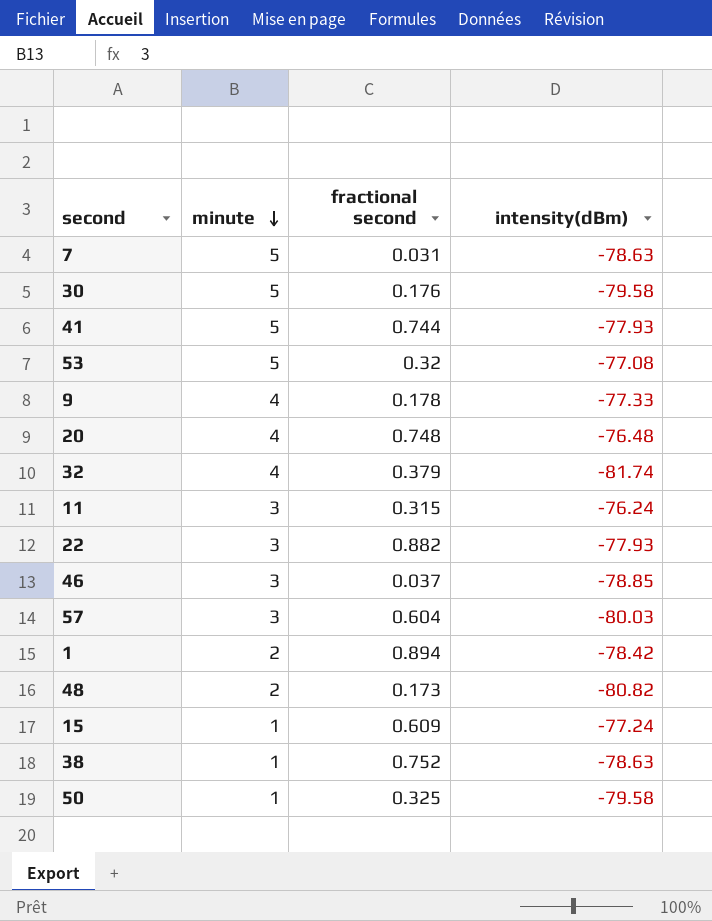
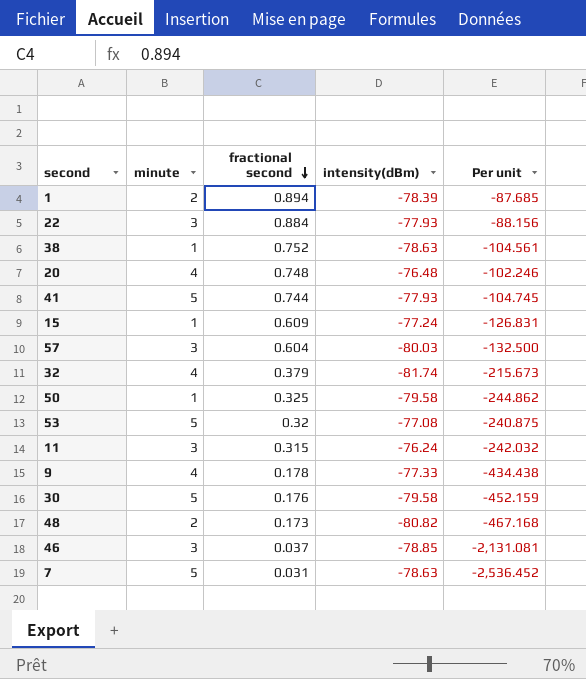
row order: minute descending -> fractional second descending
column Per unit | formula: none -> [intensity(dBm)] / [fractional second]
1 | intensity(dBm): -78.42 -> -78.39
22 | fractional second: 0.882 -> 0.884

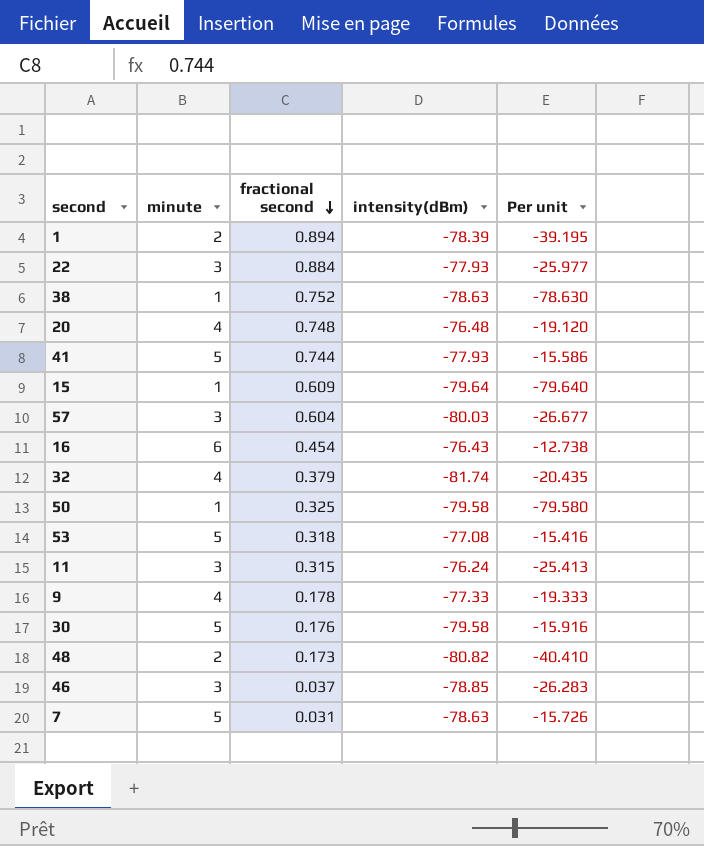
column Per unit | formula: [intensity(dBm)] / [fractional second] -> [intensity(dBm)] / [minute]
15 | intensity(dBm): -77.24 -> -79.64
row 16: none -> 6 | 0.454 | -76.43 | -12.738
53 | fractional second: 0.32 -> 0.318

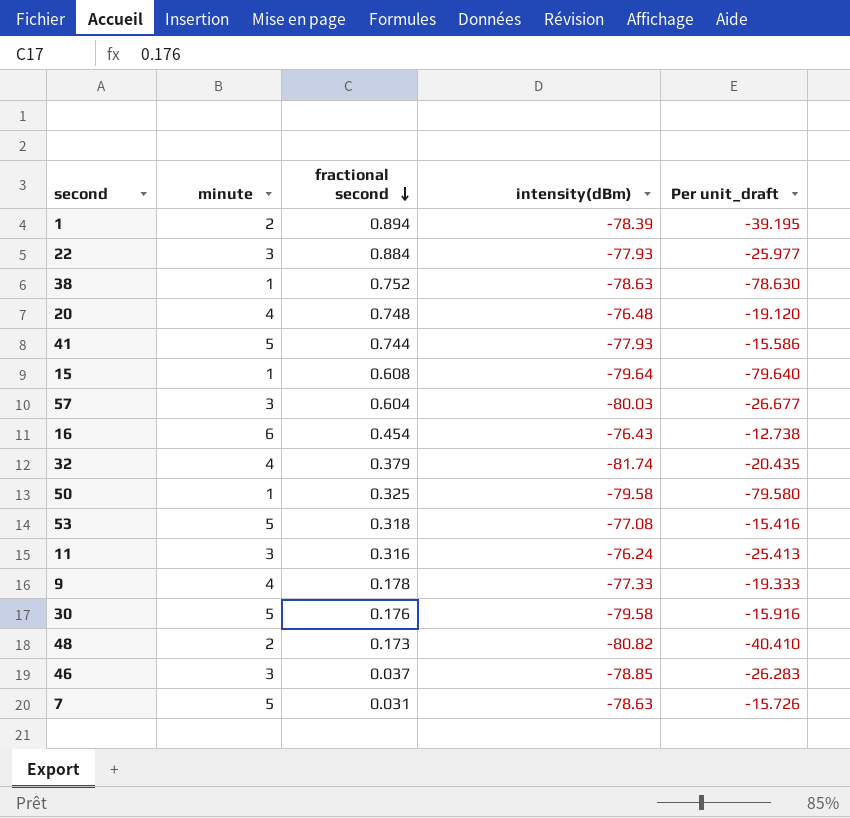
column name: Per unit -> Per unit_draft
15 | fractional second: 0.609 -> 0.608
11 | fractional second: 0.315 -> 0.316

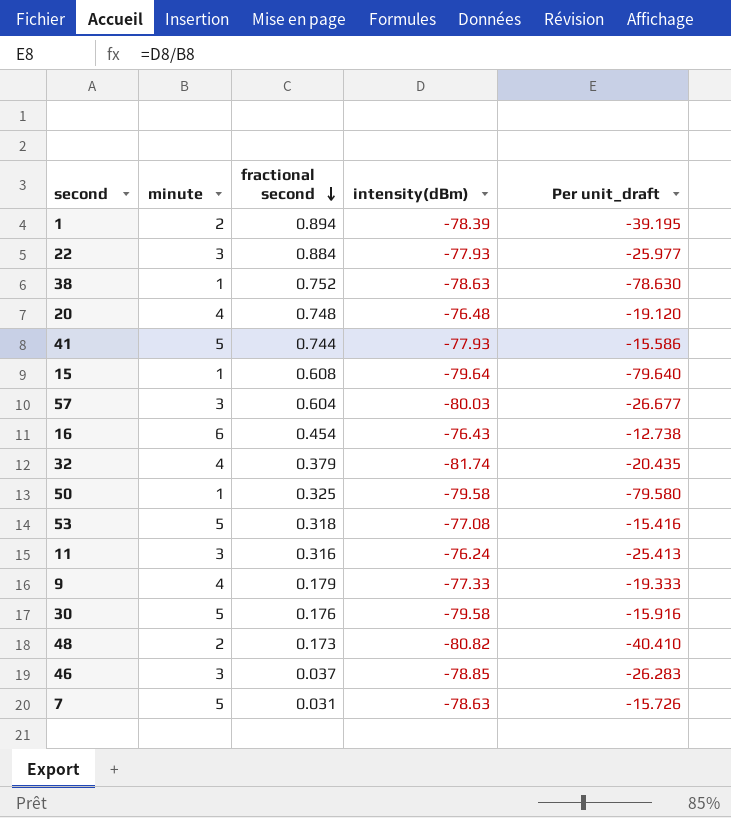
9 | fractional second: 0.178 -> 0.179

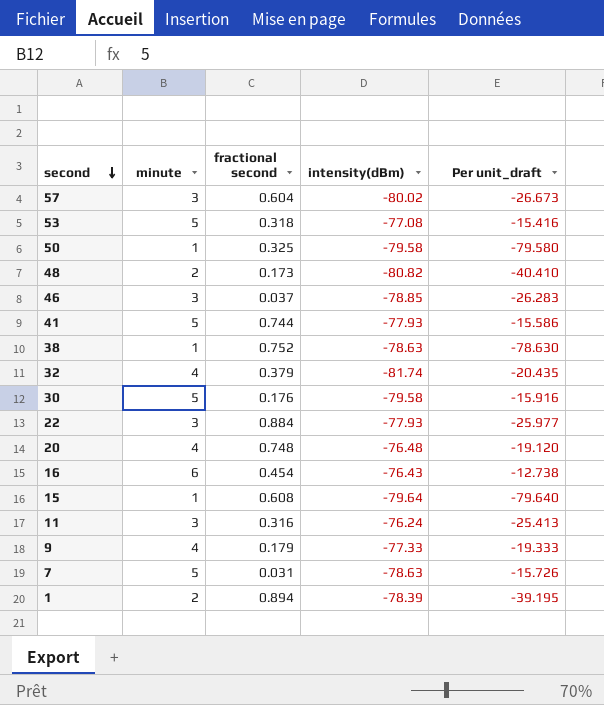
row order: fractional second descending -> second descending
57 | intensity(dBm): -80.03 -> -80.02
57 | Per unit_draft: -26.677 -> -26.673

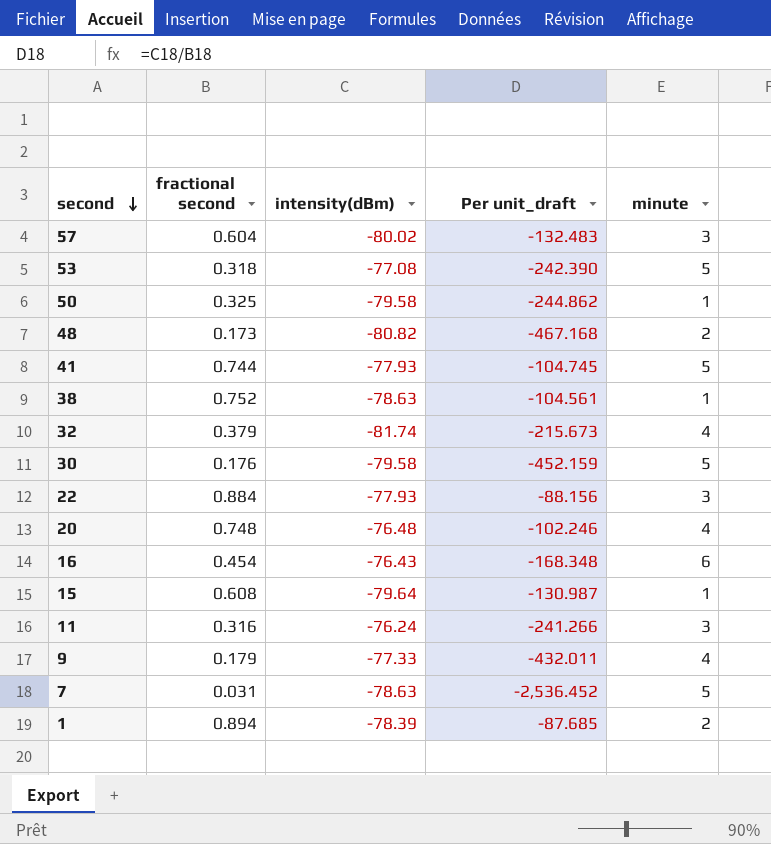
column Per unit_draft | formula: [intensity(dBm)] / [minute] -> [intensity(dBm)] / [fractional second]
column minute | position: 2 -> 5
row 46: 3 | 0.037 | -78.85 | -26.283 -> none

